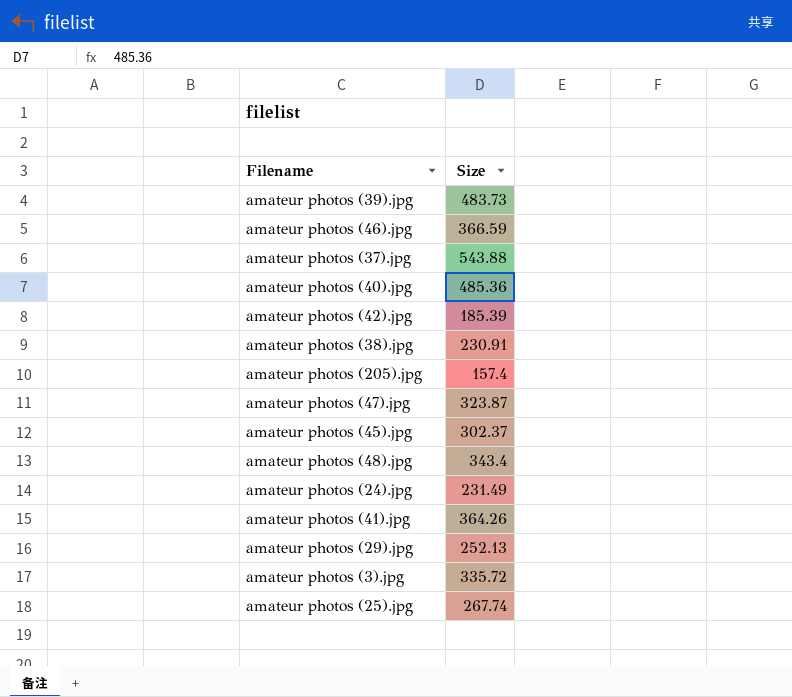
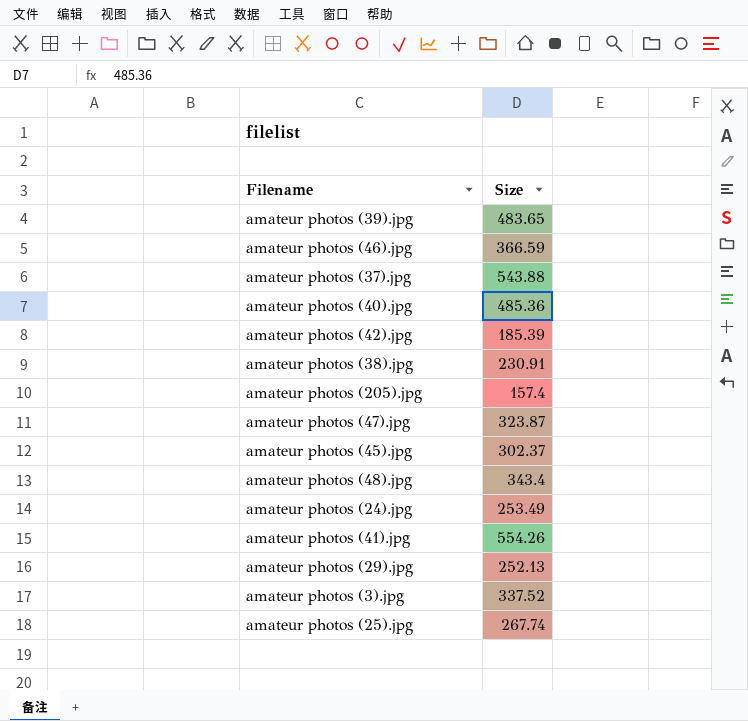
amateur photos (39).jpg | Size: 483.73 -> 483.65
amateur photos (24).jpg | Size: 231.49 -> 253.49
amateur photos (41).jpg | Size: 364.26 -> 554.26
amateur photos (3).jpg | Size: 335.72 -> 337.52

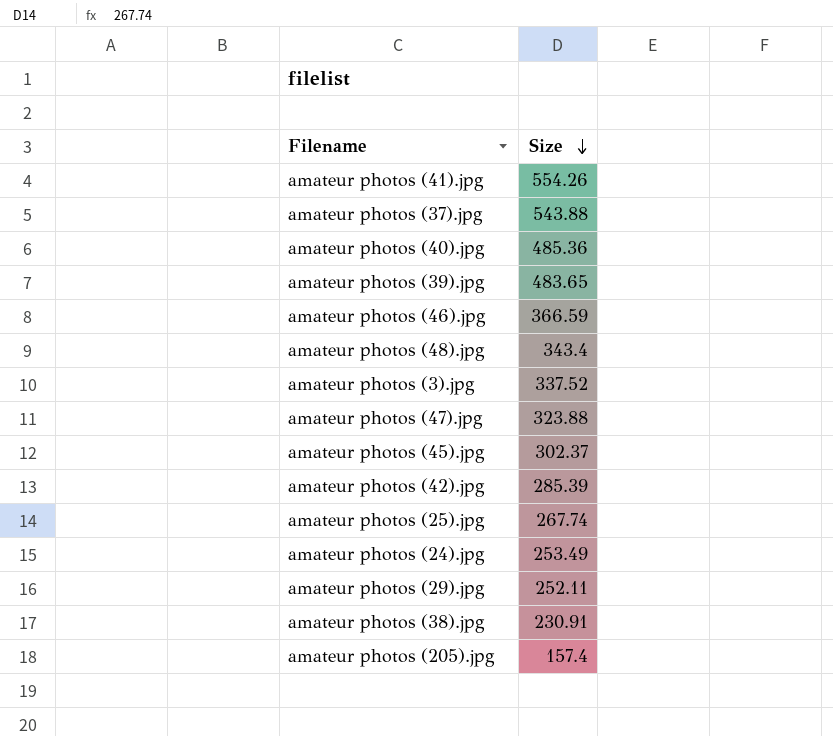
row order: none -> Size descending
amateur photos (47).jpg | Size: 323.87 -> 323.88
amateur photos (42).jpg | Size: 185.39 -> 285.39
amateur photos (29).jpg | Size: 252.13 -> 252.11

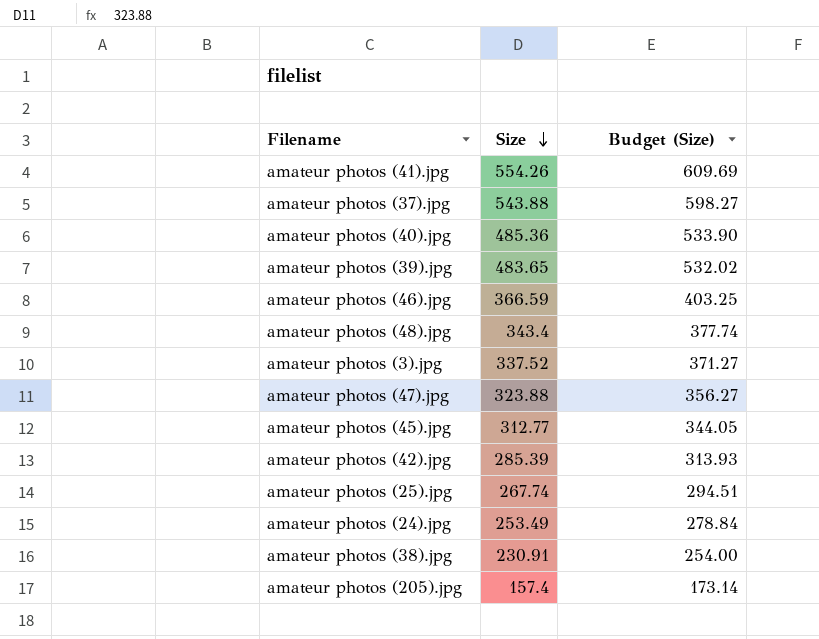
column Budget (Size) | formula: none -> [Size] * 1.1
row amateur photos (29).jpg: 252.11 -> none
amateur photos (45).jpg | Size: 302.37 -> 312.77

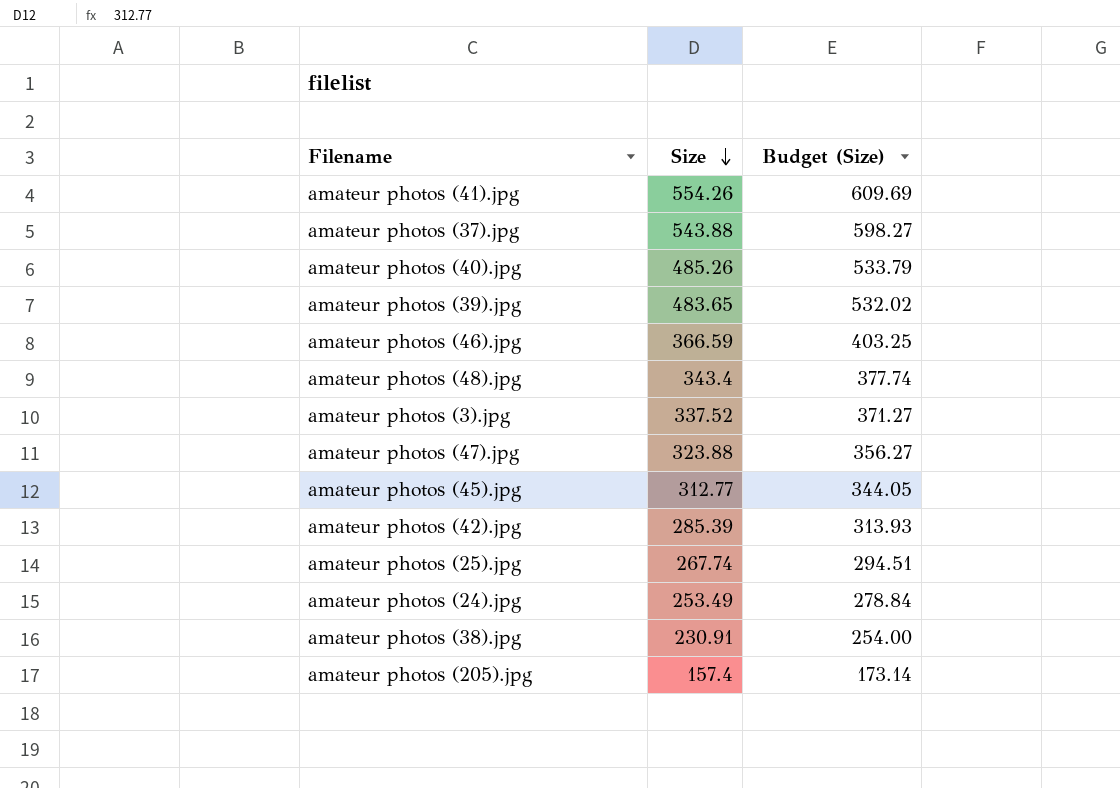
amateur photos (40).jpg | Size: 485.36 -> 485.26
amateur photos (40).jpg | Budget (Size): 533.90 -> 533.79

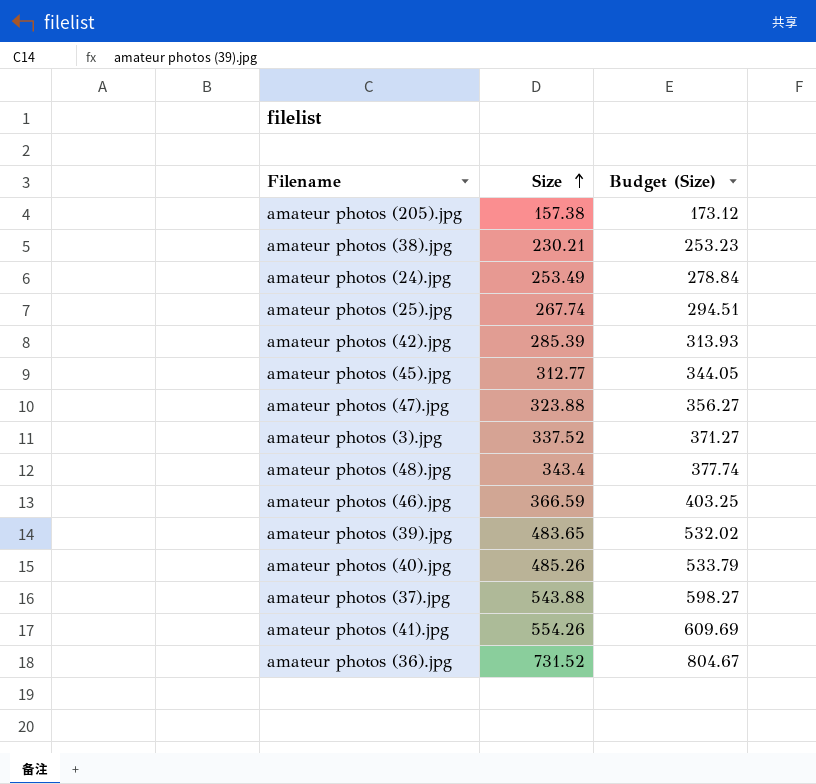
row order: Size descending -> Size ascending
amateur photos (205).jpg | Size: 157.4 -> 157.38
amateur photos (205).jpg | Budget (Size): 173.14 -> 173.12
amateur photos (38).jpg | Size: 230.91 -> 230.21
amateur photos (38).jpg | Budget (Size): 254.00 -> 253.23
row amateur photos (36).jpg: none -> 731.52 | 804.67

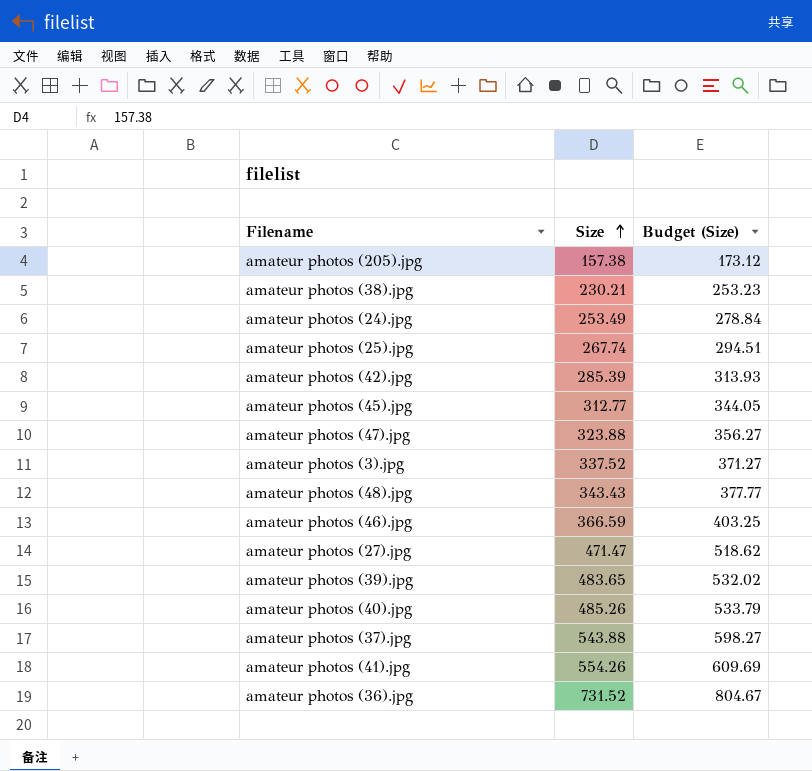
amateur photos (48).jpg | Size: 343.4 -> 343.43
amateur photos (48).jpg | Budget (Size): 377.74 -> 377.77
row amateur photos (27).jpg: none -> 471.47 | 518.62

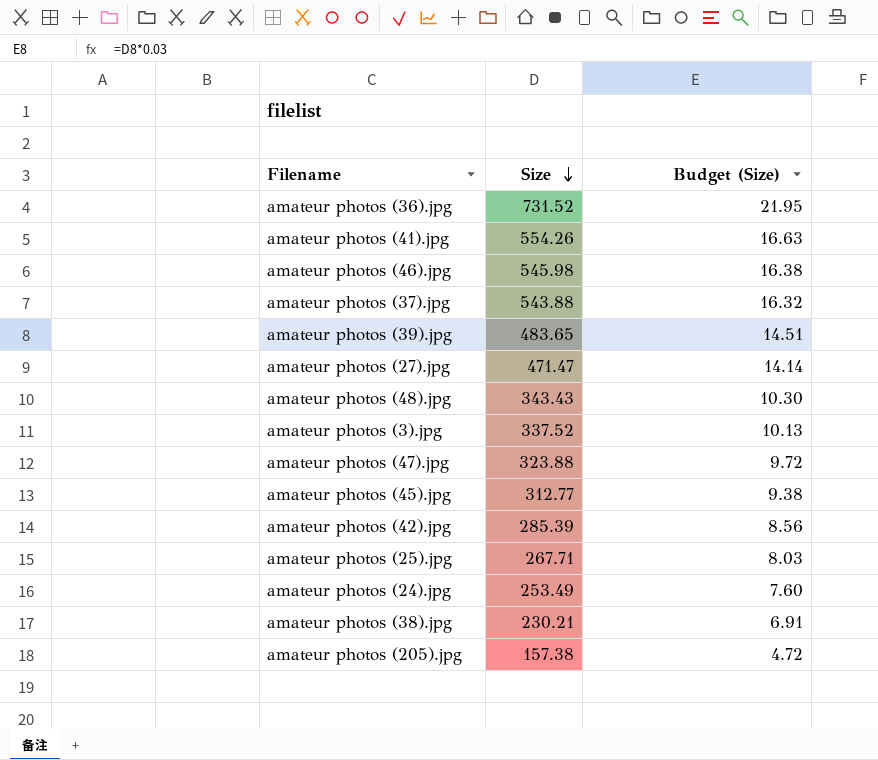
row order: Size ascending -> Size descending
column Budget (Size) | formula: [Size] * 1.1 -> [Size] * 0.03
row amateur photos (40).jpg: 485.26 | 533.79 -> none
amateur photos (46).jpg | Size: 366.59 -> 545.98
amateur photos (25).jpg | Size: 267.74 -> 267.71

